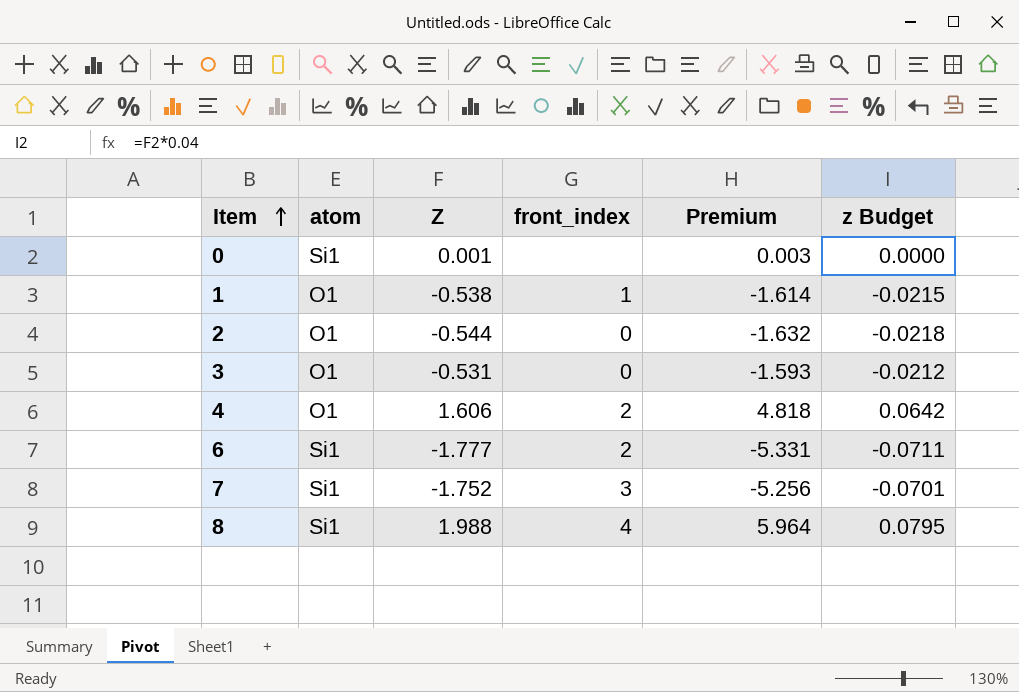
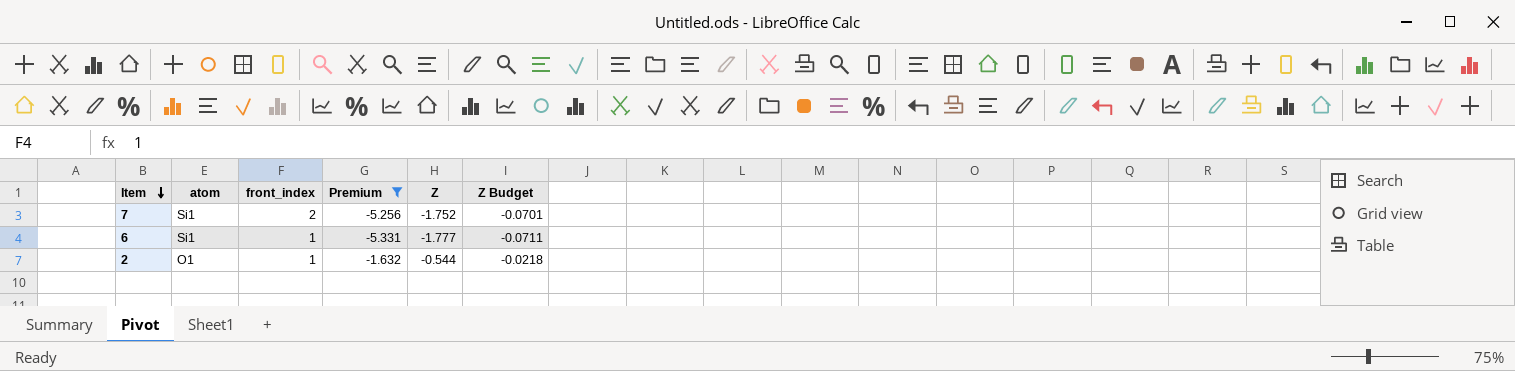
filter: none -> Premium <= -1.632
row order: Item ascending -> Item descending
column Z | position: 3 -> 5
column name: z Budget -> Z Budget
7 | front_index: 3 -> 2
6 | front_index: 2 -> 1
2 | front_index: 0 -> 1

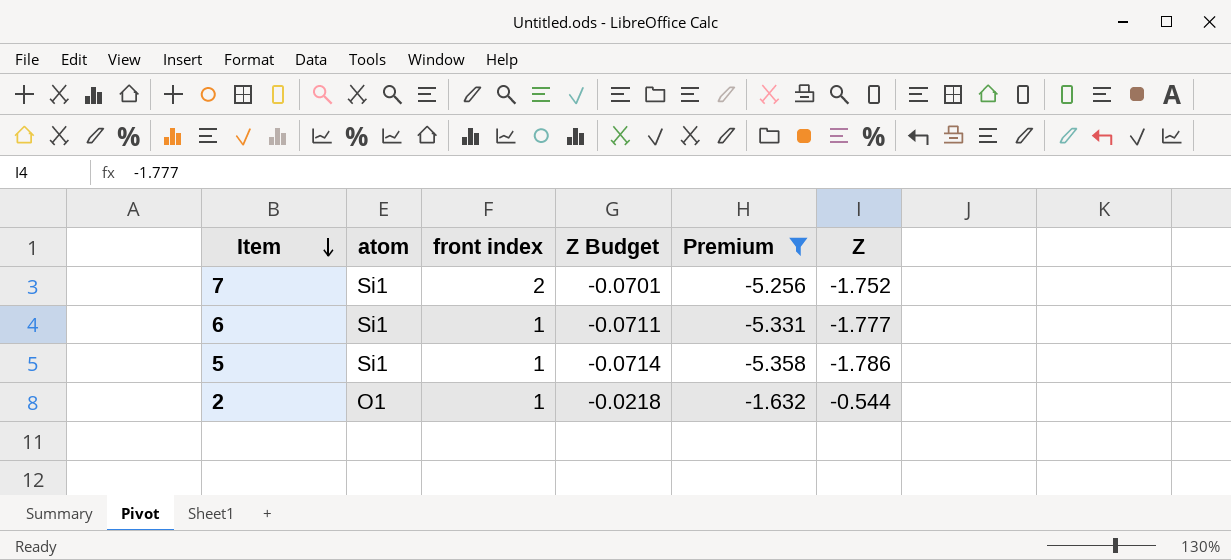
column name: front_index -> front index
column Z Budget | position: 6 -> 4
row 5: none -> Si1 | 1 | -0.0714 | -5.358 | -1.786

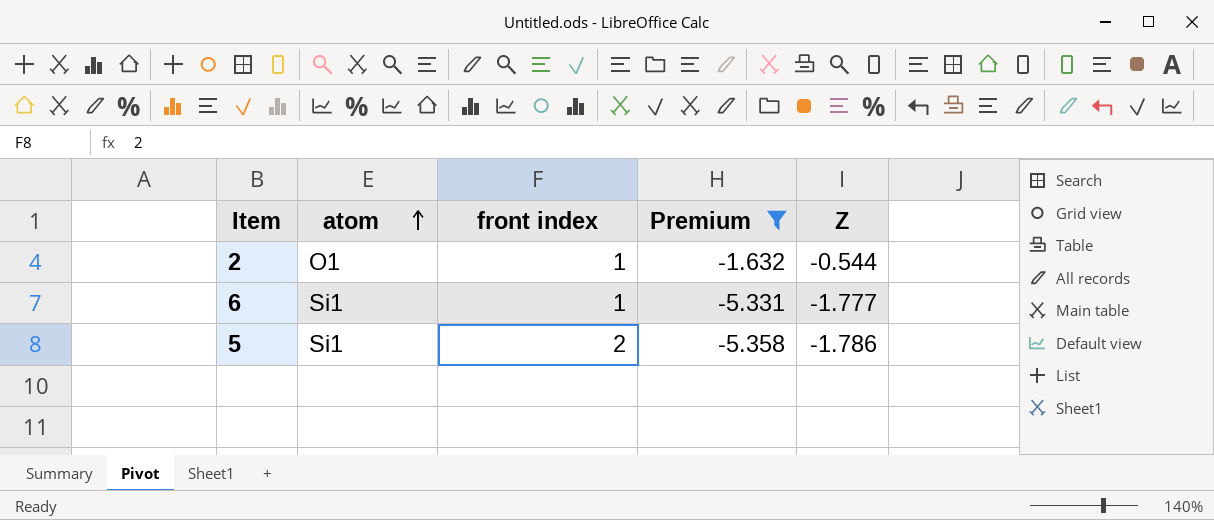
row order: Item descending -> atom ascending
column Z Budget | formula: [Z] * 0.04 -> none
row 7: Si1 | 2 | -0.0701 | -5.256 | -1.752 -> none
5 | front index: 1 -> 2

